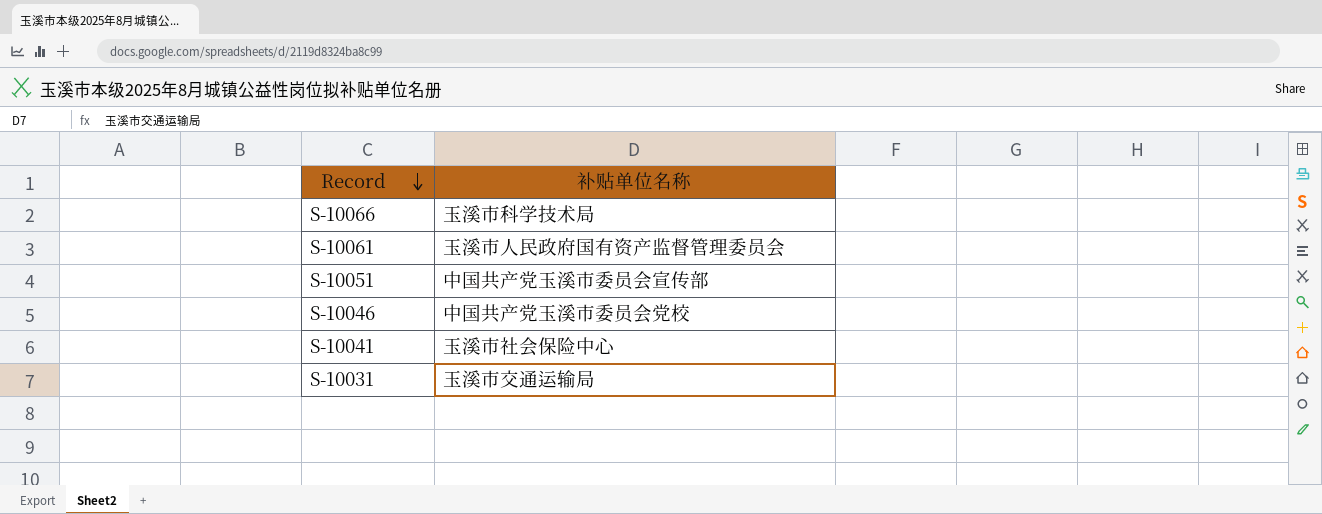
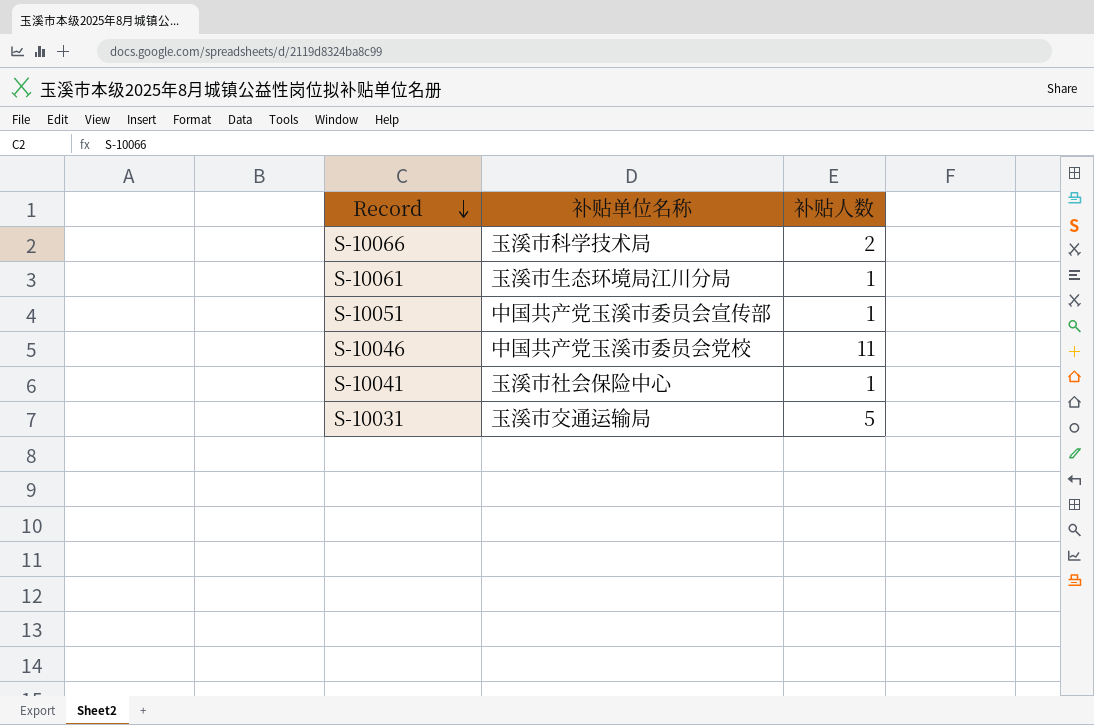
column 补贴人数 | position: none -> 3
S-10061 | 补贴单位名称: 玉溪市人民政府国有资产监督管理委员会 -> 玉溪市生态环境局江川分局

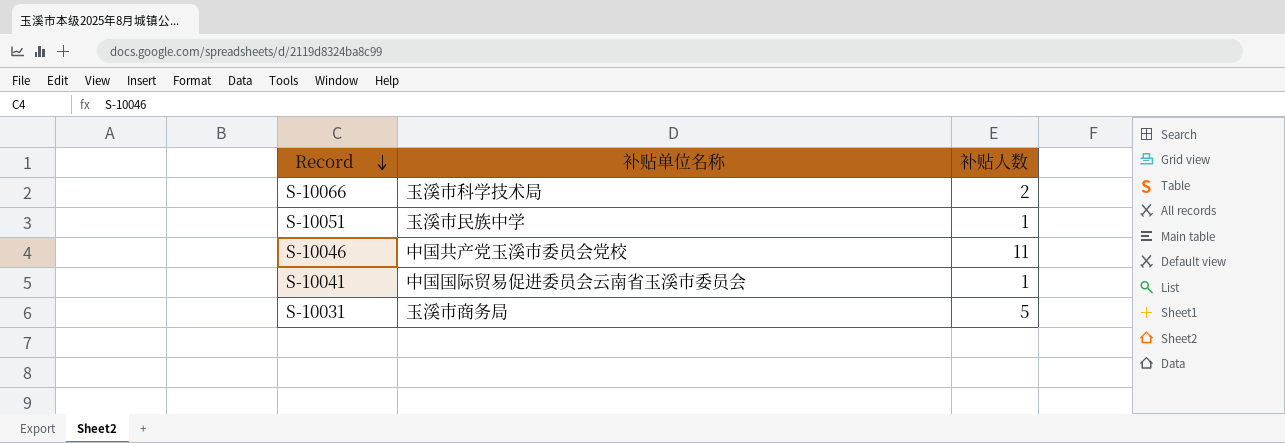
row S-10061: 玉溪市生态环境局江川分局 | 1 -> none
S-10051 | 补贴单位名称: 中国共产党玉溪市委员会宣传部 -> 玉溪市民族中学
S-10041 | 补贴单位名称: 玉溪市社会保险中心 -> 中国国际贸易促进委员会云南省玉溪市委员会
S-10031 | 补贴单位名称: 玉溪市交通运输局 -> 玉溪市商务局

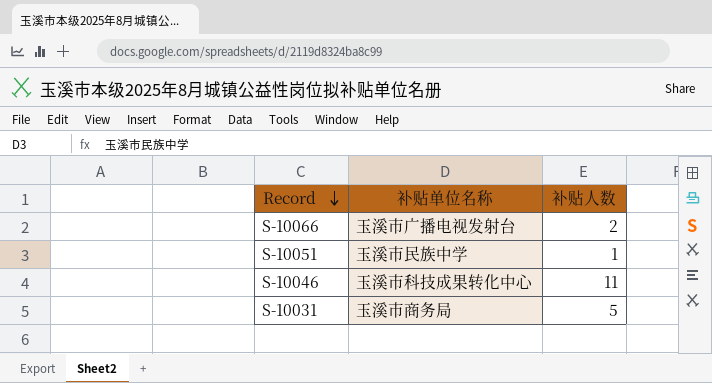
row S-10041: 中国国际贸易促进委员会云南省玉溪市委员会 | 1 -> none
S-10066 | 补贴单位名称: 玉溪市科学技术局 -> 玉溪市广播电视发射台
S-10046 | 补贴单位名称: 中国共产党玉溪市委员会党校 -> 玉溪市科技成果转化中心

